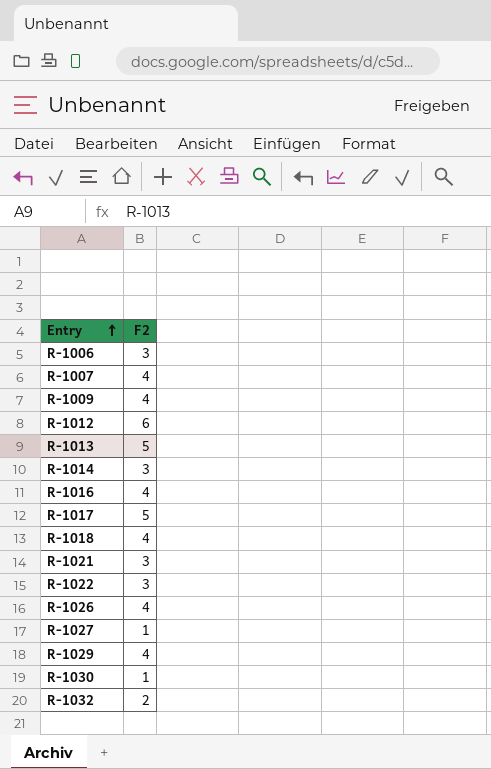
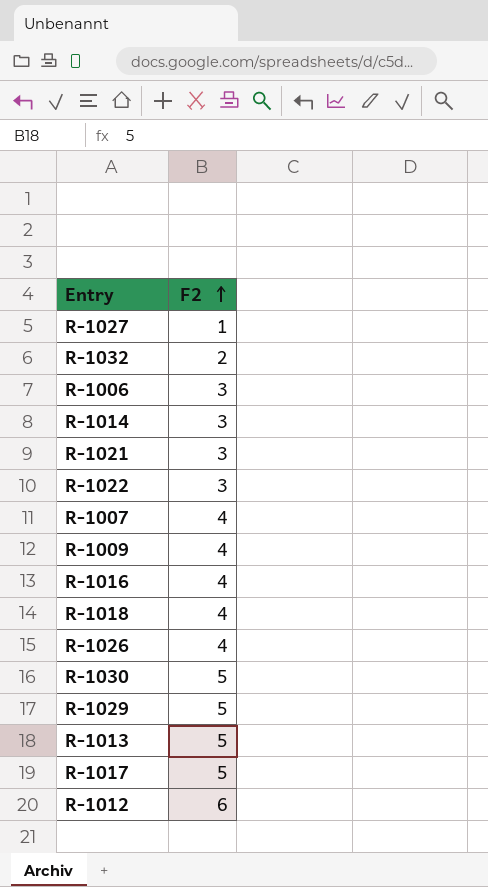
row order: Entry ascending -> F2 ascending
R-1030 | F2: 1 -> 5
R-1029 | F2: 4 -> 5

